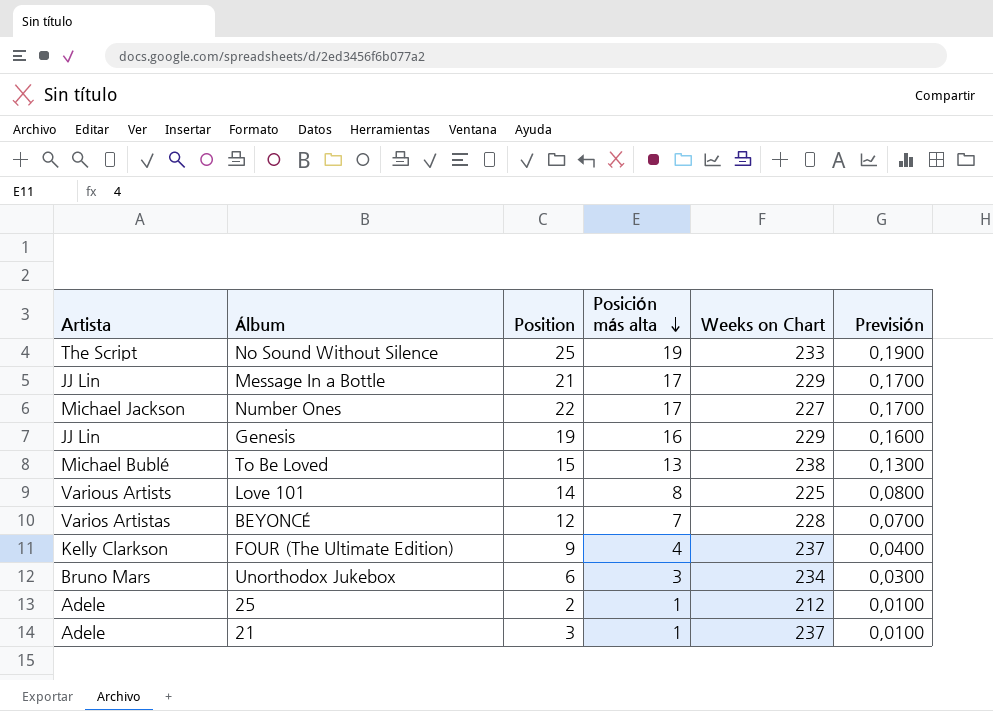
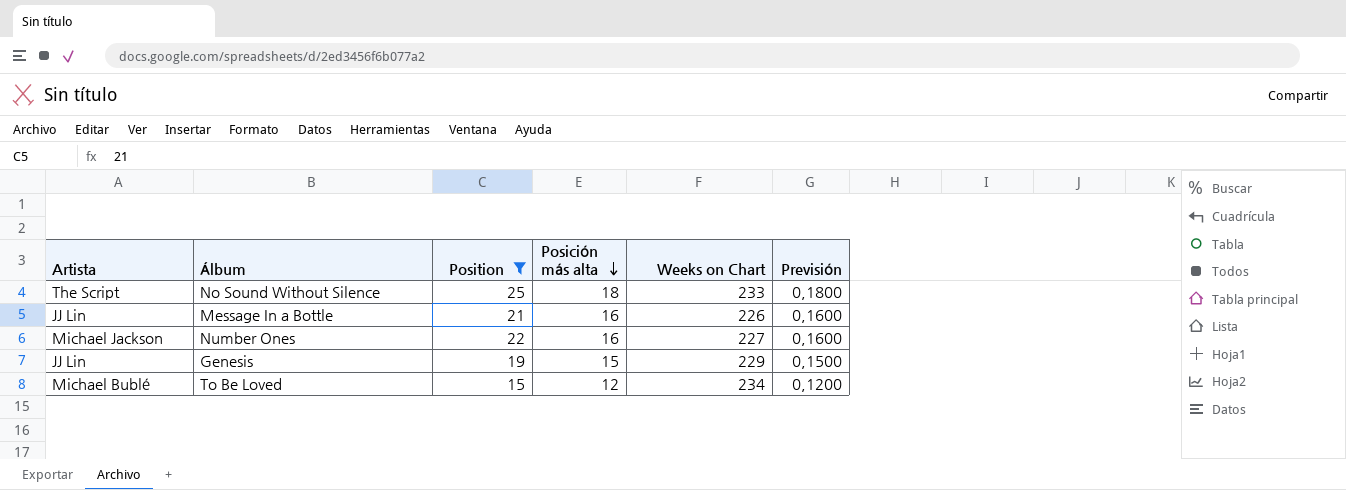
filter: none -> Position >= 15
No Sound Without Silence | Posición más alta: 19 -> 18
No Sound Without Silence | Previsión: 0,1900 -> 0,1800
Message In a Bottle | Posición más alta: 17 -> 16
Message In a Bottle | Weeks on Chart: 229 -> 226
Message In a Bottle | Previsión: 0,1700 -> 0,1600
Number Ones | Posición más alta: 17 -> 16
Number Ones | Previsión: 0,1700 -> 0,1600
Genesis | Posición más alta: 16 -> 15
Genesis | Previsión: 0,1600 -> 0,1500
To Be Loved | Posición más alta: 13 -> 12
To Be Loved | Weeks on Chart: 238 -> 234
To Be Loved | Previsión: 0,1300 -> 0,1200

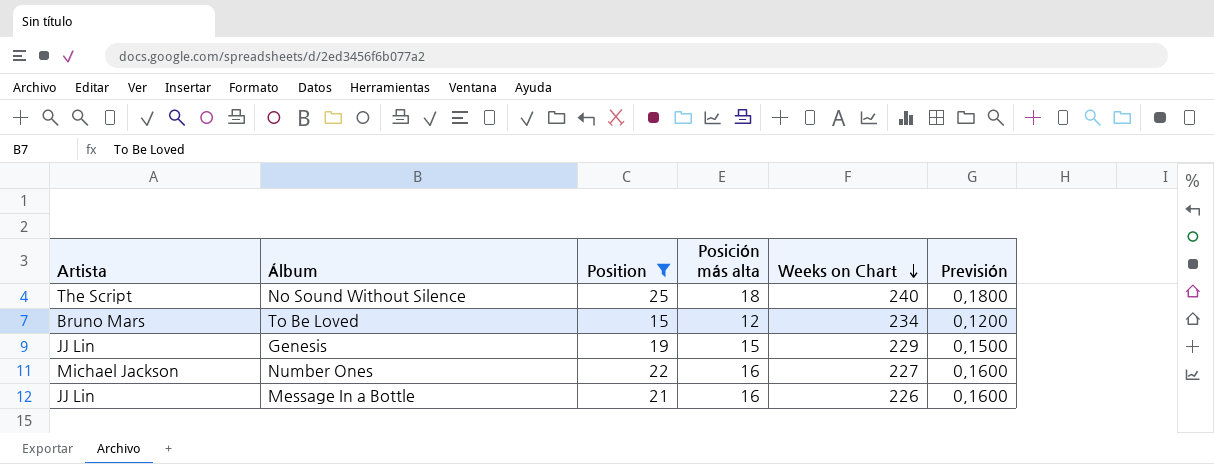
row order: Posición más alta descending -> Weeks on Chart descending
No Sound Without Silence | Weeks on Chart: 233 -> 240
To Be Loved | Artista: Michael Bublé -> Bruno Mars

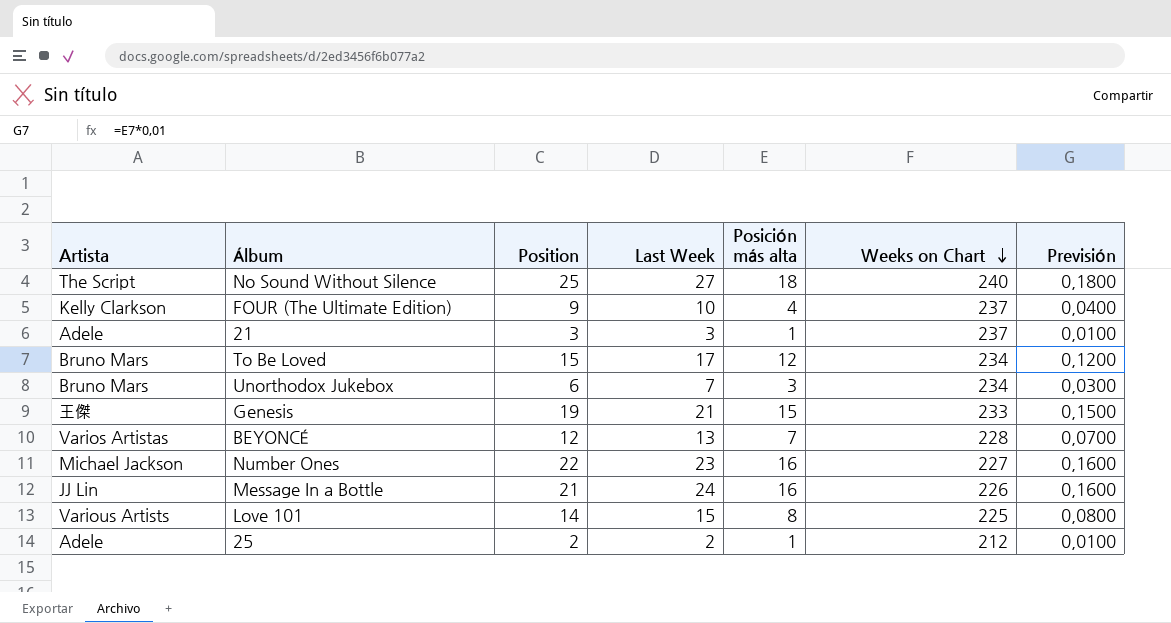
filter: Position >= 15 -> none
column Last Week | position: none -> 4
Genesis | Artista: JJ Lin -> 王傑
Genesis | Weeks on Chart: 229 -> 233

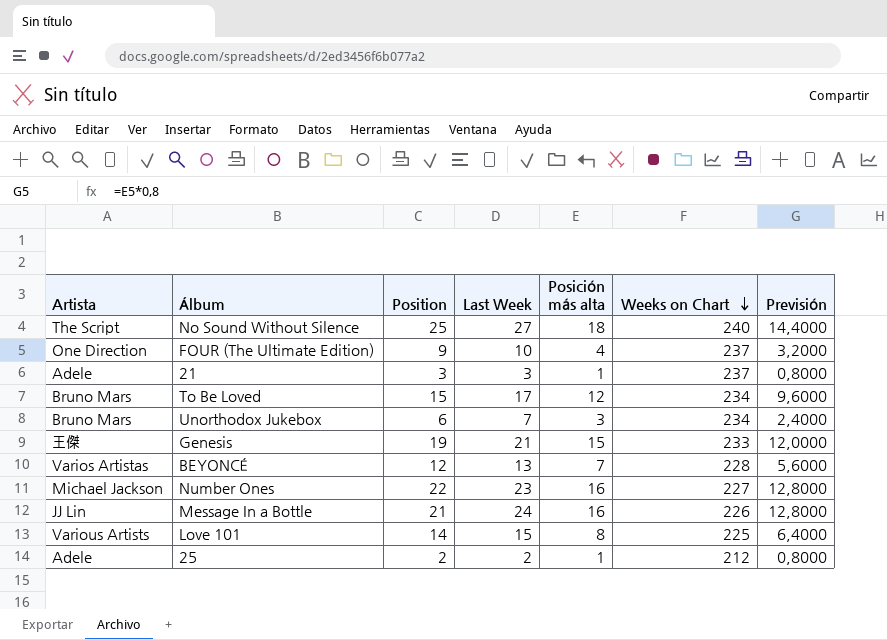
column Previsión | formula: [Posición más alta] * 0,01 -> [Posición más alta] * 0,8
FOUR (The Ultimate Edition) | Artista: Kelly Clarkson -> One Direction

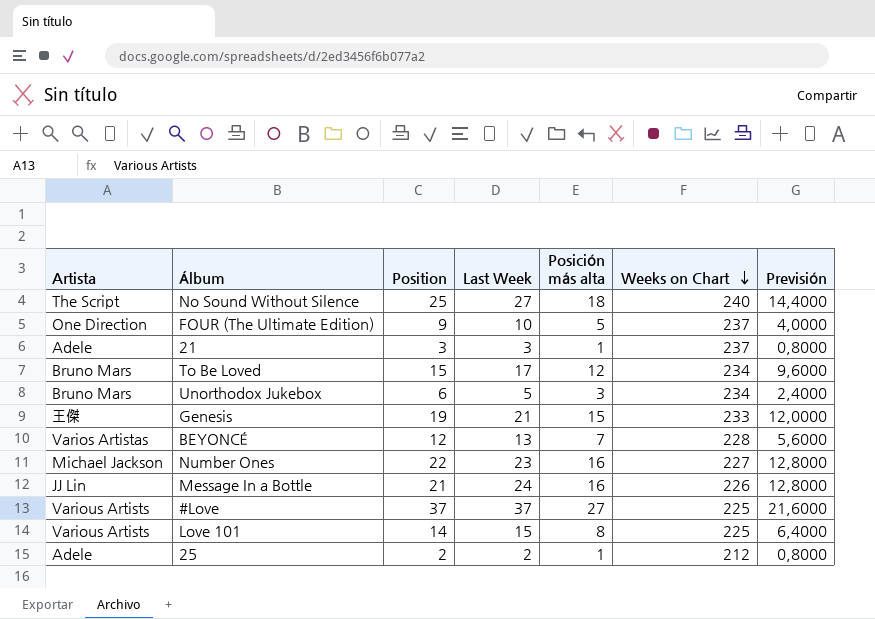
FOUR (The Ultimate Edition) | Posición más alta: 4 -> 5
FOUR (The Ultimate Edition) | Previsión: 3,2000 -> 4,0000
Unorthodox Jukebox | Last Week: 7 -> 5
row #Love: none -> Various Artists | 37 | 37 | 27 | 225 | 21,6000

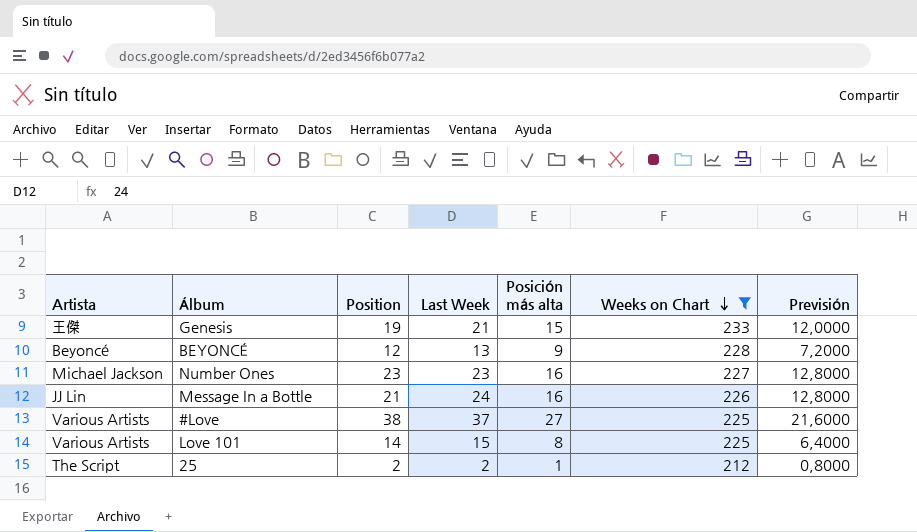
filter: none -> Weeks on Chart <= 233
BEYONCÉ | Artista: Varios Artistas -> Beyoncé
BEYONCÉ | Posición más alta: 7 -> 9
BEYONCÉ | Previsión: 5,6000 -> 7,2000
Number Ones | Position: 22 -> 23
#Love | Position: 37 -> 38
25 | Artista: Adele -> The Script

